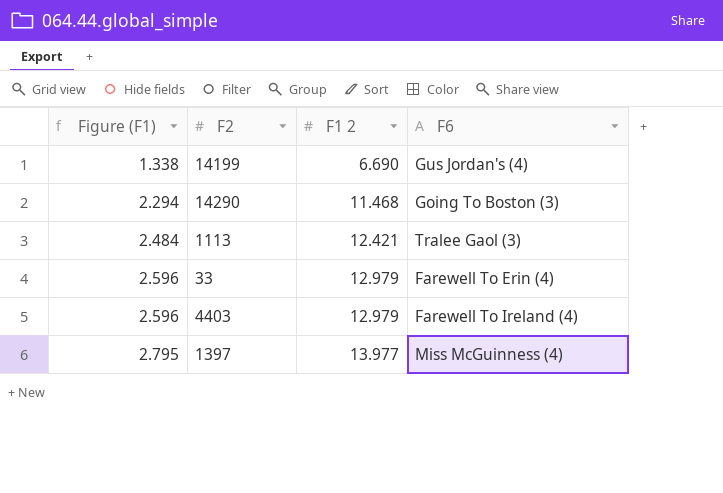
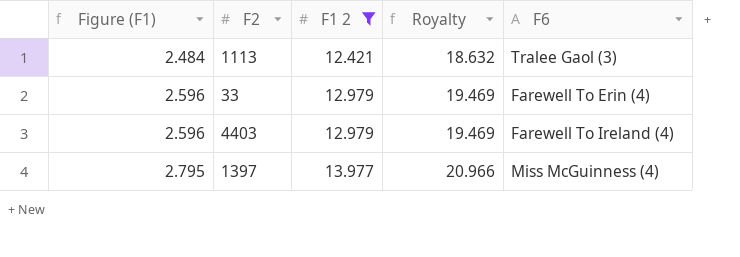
filter: none -> F1 2 >= 12.421
column Royalty | formula: none -> [F1 2] * 1.5

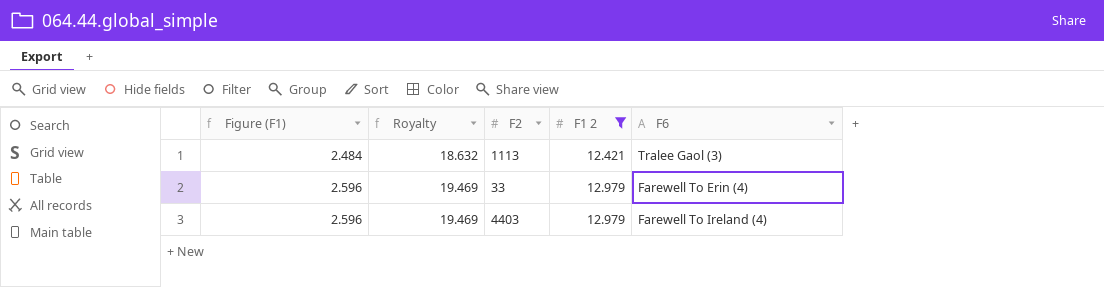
column Royalty | position: 4 -> 2
row 1397: 2.795 | 13.977 | 20.966 | Miss McGuinness (4) -> none

